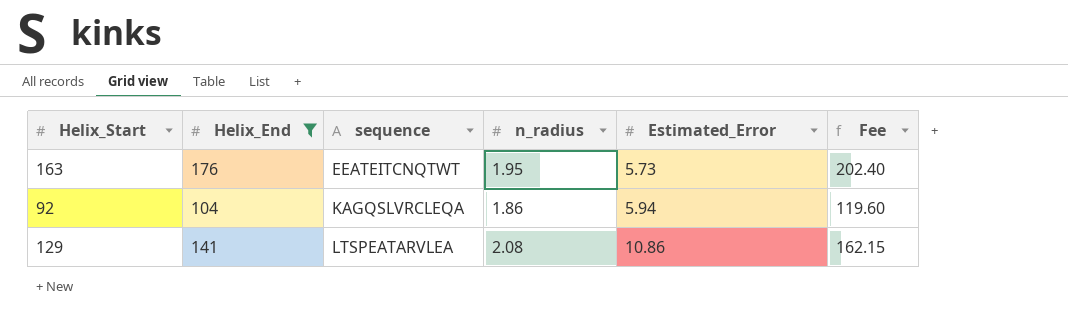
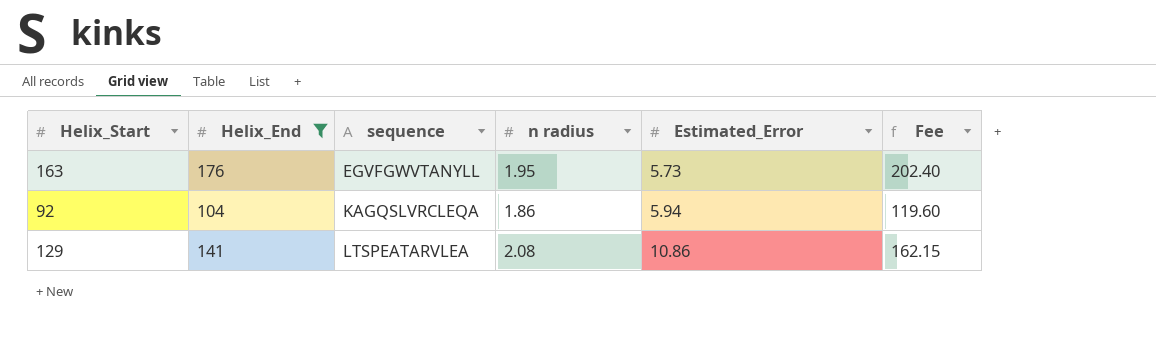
column name: n_radius -> n radius
163 | sequence: EEATEITCNQTWT -> EGVFGWVTANYLL

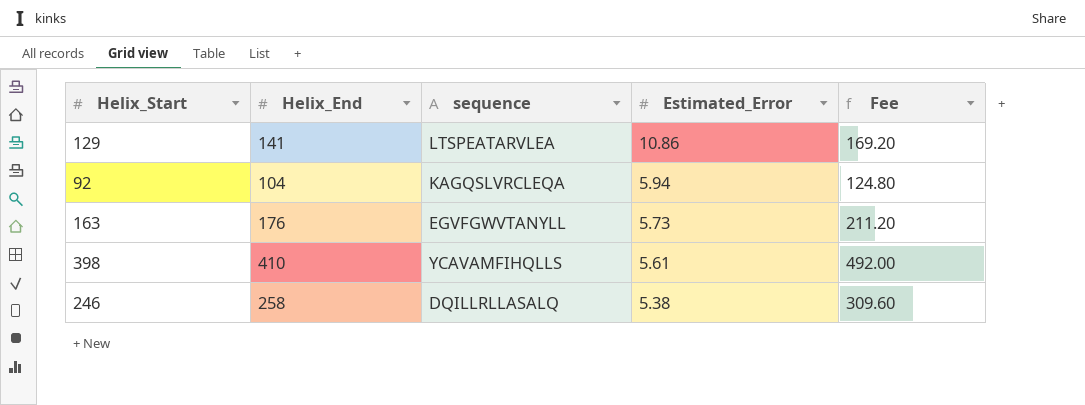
filter: Helix_End <= 176 -> none
row order: sequence ascending -> Estimated_Error descending
column n radius | position: 4 -> none
column Fee | formula: [Helix_End] * 1.15 -> [Helix_End] * 1.2

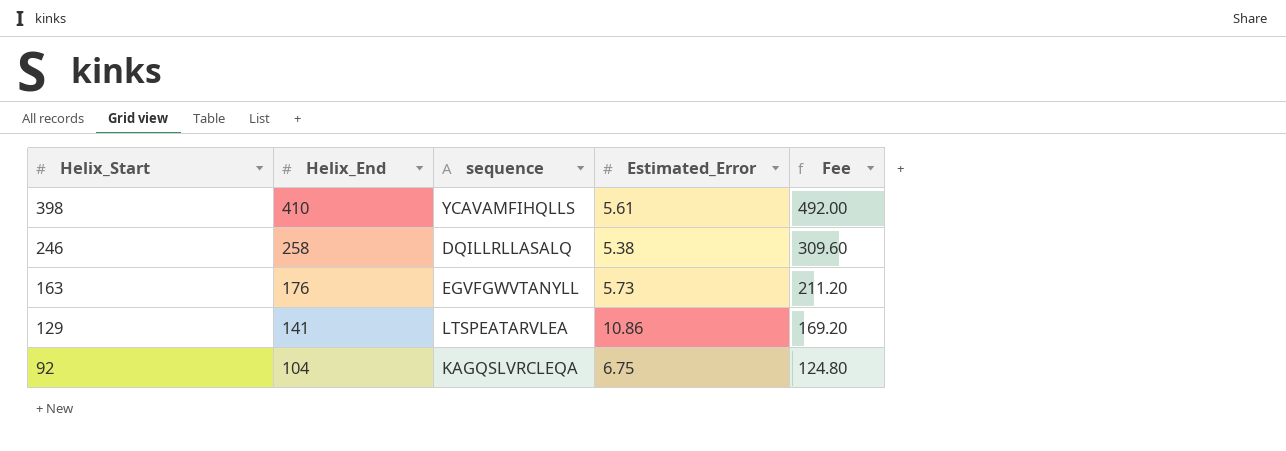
row order: Estimated_Error descending -> Helix_Start descending
92 | Estimated_Error: 5.94 -> 6.75

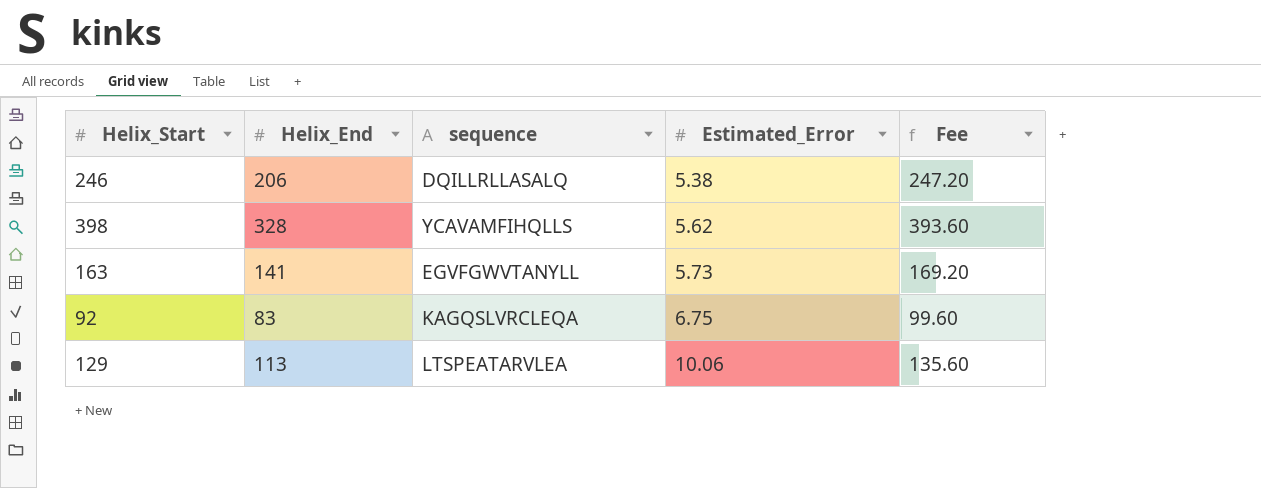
row order: Helix_Start descending -> Estimated_Error ascending
246 | Helix_End: 258 -> 206
246 | Fee: 309.60 -> 247.20
398 | Helix_End: 410 -> 328
398 | Estimated_Error: 5.61 -> 5.62
398 | Fee: 492.00 -> 393.60
163 | Helix_End: 176 -> 141
163 | Fee: 211.20 -> 169.20
92 | Helix_End: 104 -> 83
92 | Fee: 124.80 -> 99.60
129 | Helix_End: 141 -> 113
129 | Estimated_Error: 10.86 -> 10.06
129 | Fee: 169.20 -> 135.60

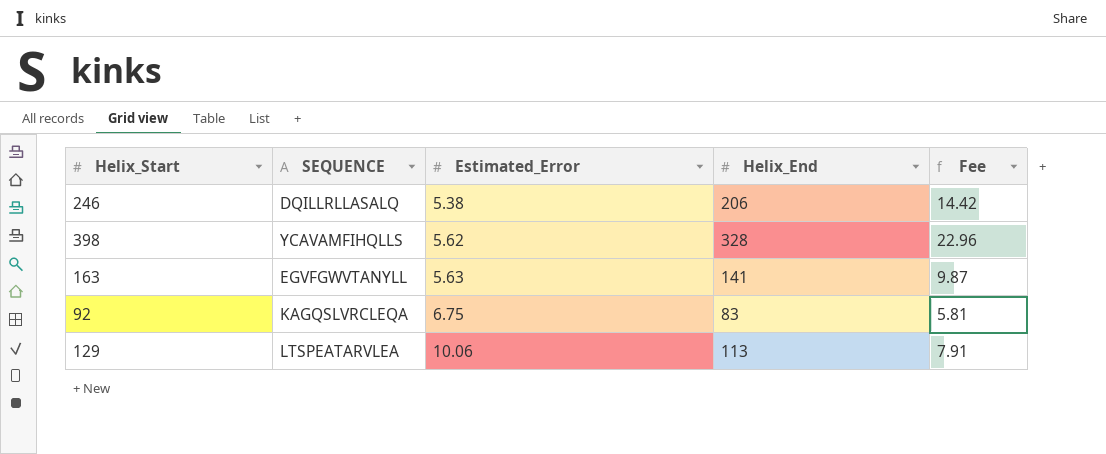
column name: sequence -> SEQUENCE
column Helix_End | position: 2 -> 4
column Fee | formula: [Helix_End] * 1.2 -> [Helix_End] * 0.07
163 | Estimated_Error: 5.73 -> 5.63

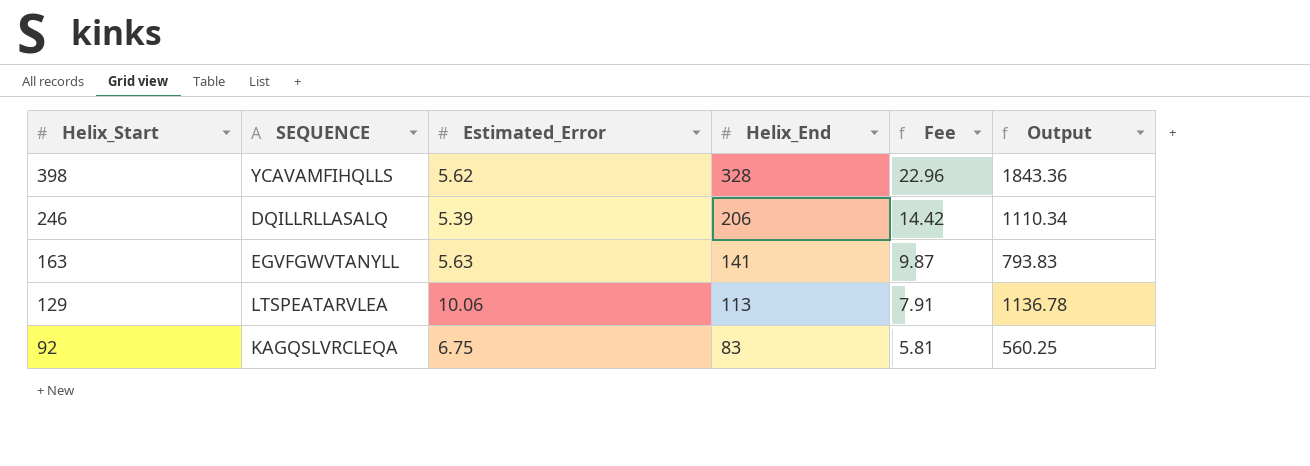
row order: Estimated_Error ascending -> Helix_Start descending
column Output | formula: none -> [Estimated_Error] * [Helix_End]
246 | Estimated_Error: 5.38 -> 5.39

